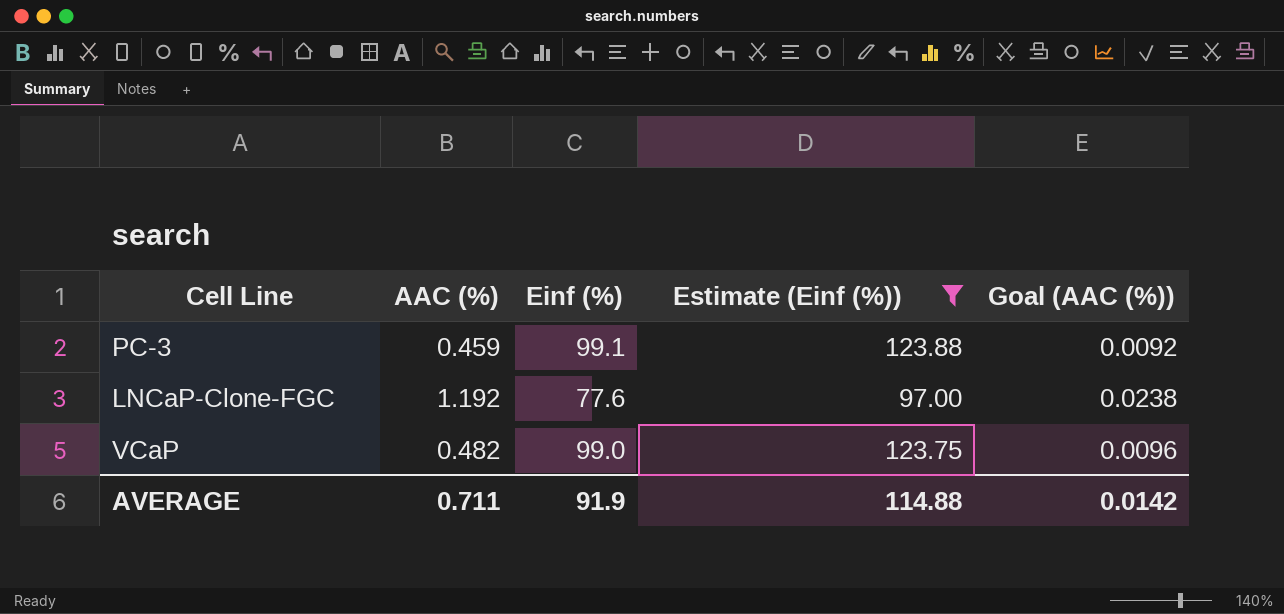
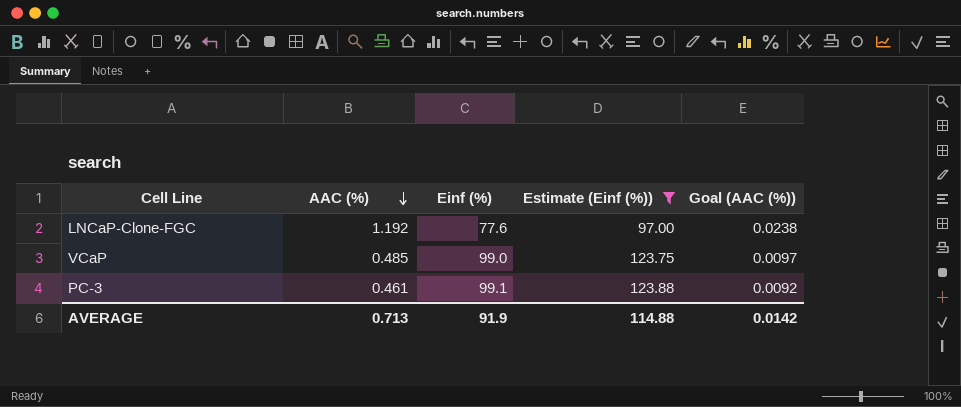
row order: none -> AAC (%) descending
VCaP | AAC (%): 0.482 -> 0.485
VCaP | Goal (AAC (%)): 0.0096 -> 0.0097
PC-3 | AAC (%): 0.459 -> 0.461
AVERAGE | AAC (%): 0.711 -> 0.713

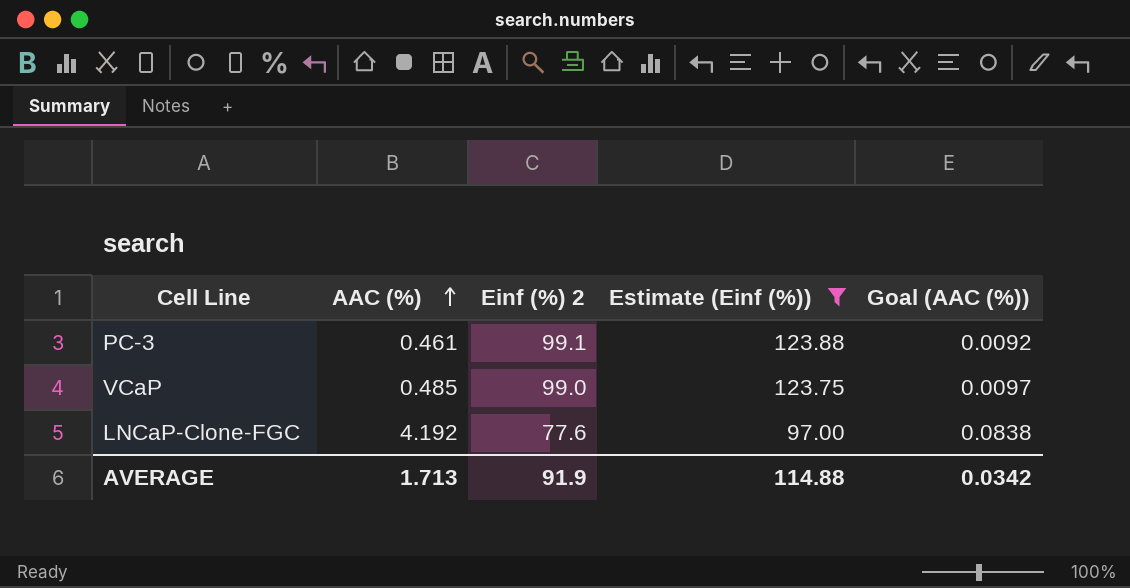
row order: AAC (%) descending -> AAC (%) ascending
column name: Einf (%) -> Einf (%) 2
LNCaP-Clone-FGC | AAC (%): 1.192 -> 4.192
LNCaP-Clone-FGC | Goal (AAC (%)): 0.0238 -> 0.0838
AVERAGE | AAC (%): 0.713 -> 1.713
AVERAGE | Goal (AAC (%)): 0.0142 -> 0.0342

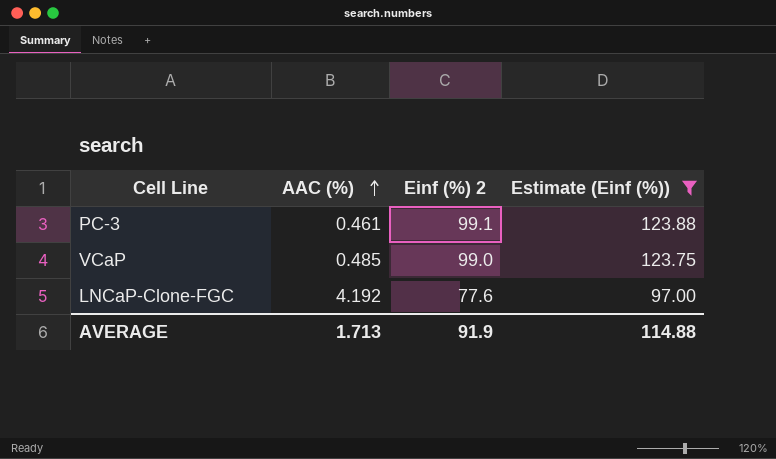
column Goal (AAC (%)) | formula: [AAC (%)] * 0.02 -> none

